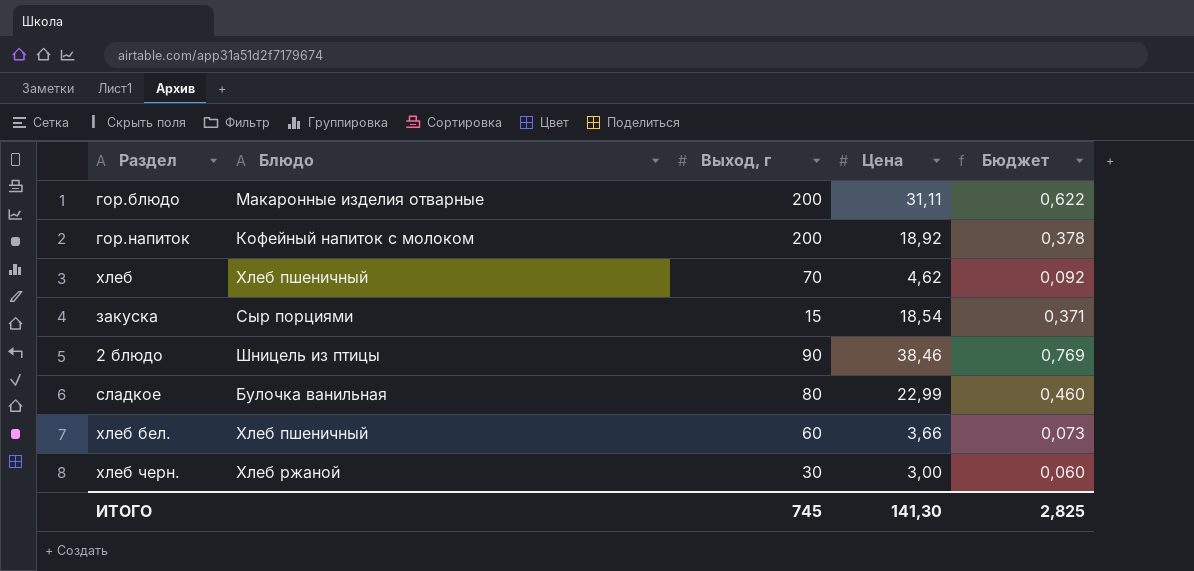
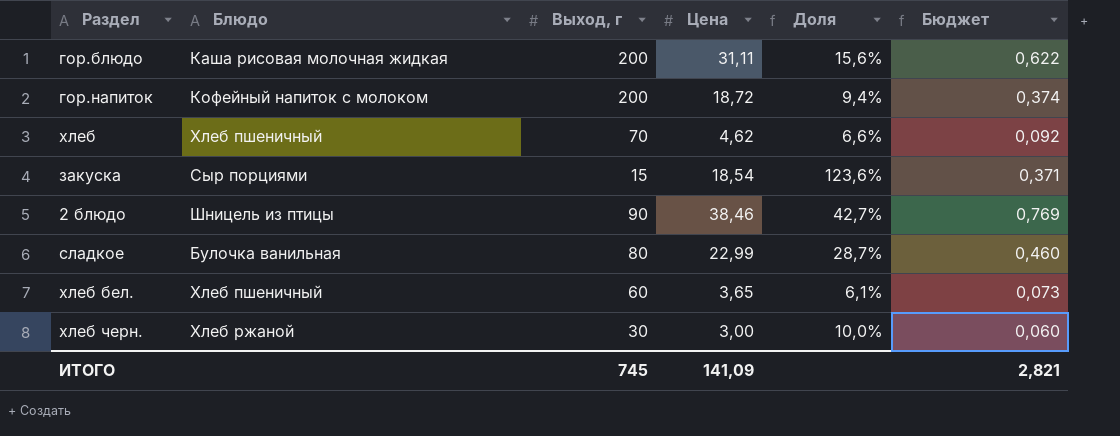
column Доля | formula: none -> [Цена] / [Выход, г]
гор.блюдо | Блюдо: Макаронные изделия отварные -> Каша рисовая молочная жидкая
гор.напиток | Цена: 18,92 -> 18,72
гор.напиток | Бюджет: 0,378 -> 0,374
хлеб бел. | Цена: 3,66 -> 3,65
ИТОГО | Цена: 141,30 -> 141,09
ИТОГО | Бюджет: 2,825 -> 2,821

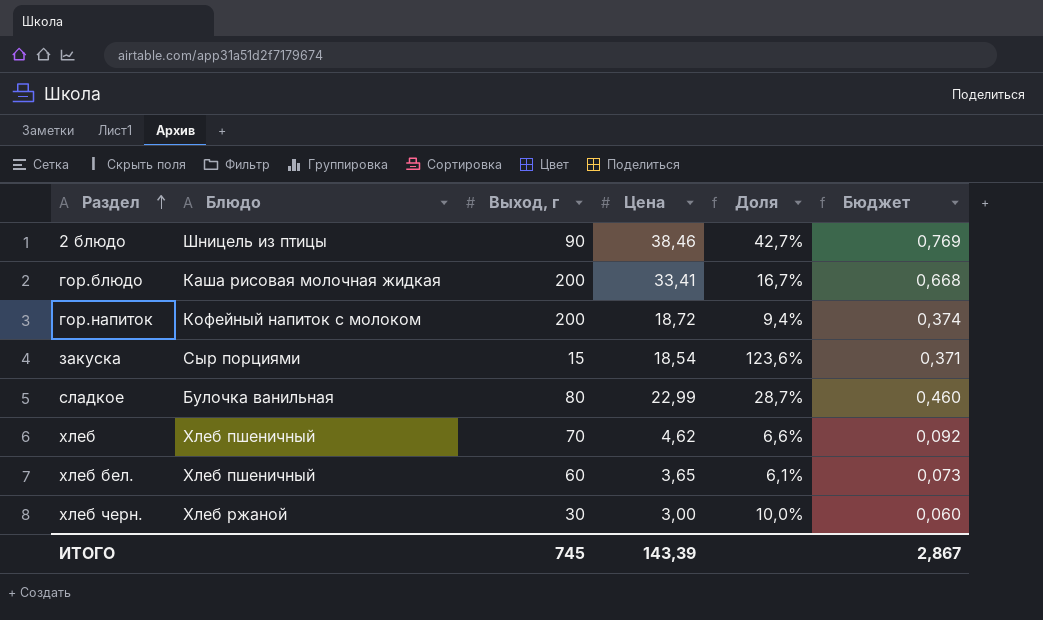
row order: none -> Раздел ascending
гор.блюдо | Цена: 31,11 -> 33,41
гор.блюдо | Доля: 15,6% -> 16,7%
гор.блюдо | Бюджет: 0,622 -> 0,668
ИТОГО | Цена: 141,09 -> 143,39
ИТОГО | Бюджет: 2,821 -> 2,867

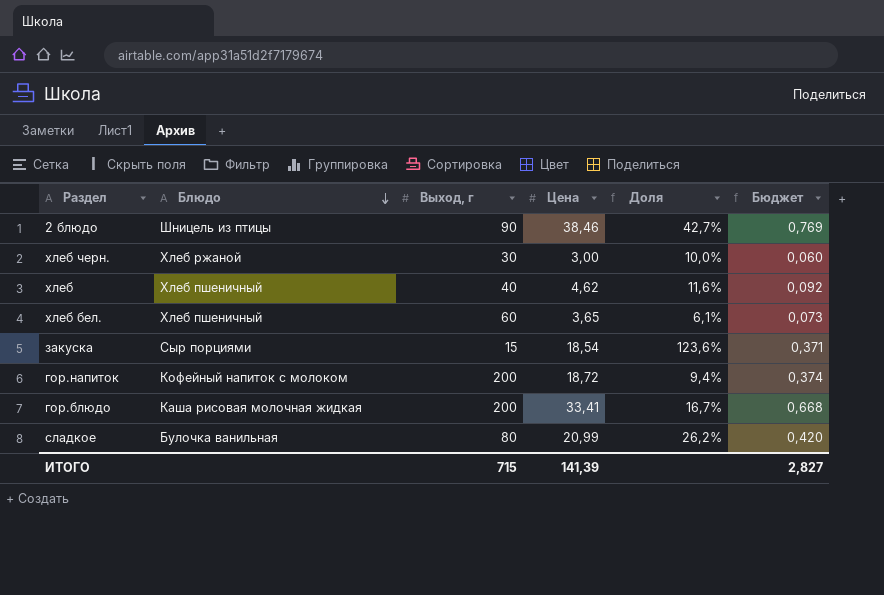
row order: Раздел ascending -> Блюдо descending
хлеб | Выход, г: 70 -> 40
хлеб | Доля: 6,6% -> 11,6%
сладкое | Цена: 22,99 -> 20,99
сладкое | Доля: 28,7% -> 26,2%
сладкое | Бюджет: 0,460 -> 0,420
ИТОГО | Выход, г: 745 -> 715
ИТОГО | Цена: 143,39 -> 141,39
ИТОГО | Бюджет: 2,867 -> 2,827

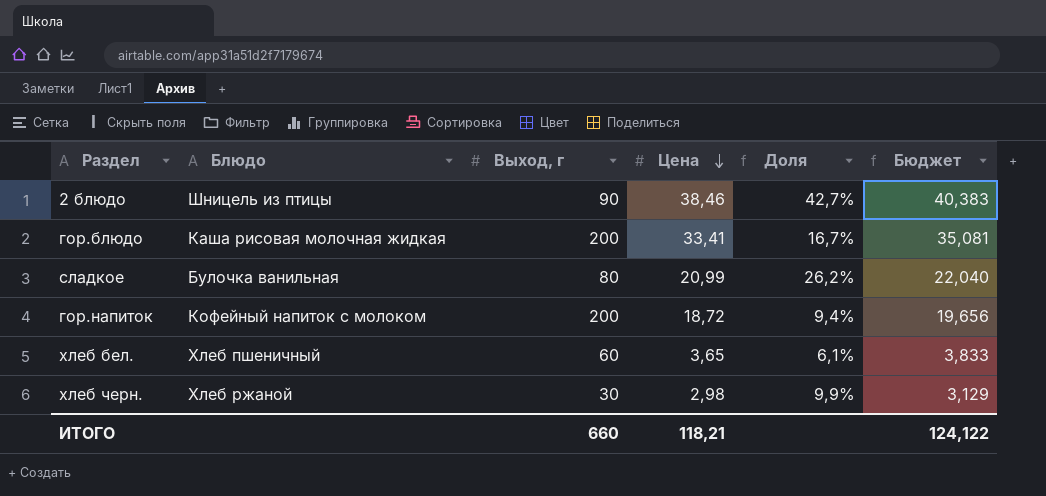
row order: Блюдо descending -> Цена descending
column Бюджет | formula: [Цена] * 0,02 -> [Цена] * 1,05
row хлеб: Хлеб пшеничный | 40 | 4,62 | 11,6% | 0,092 -> none
row закуска: Сыр порциями | 15 | 18,54 | 123,6% | 0,371 -> none
хлеб черн. | Цена: 3,00 -> 2,98
хлеб черн. | Доля: 10,0% -> 9,9%
ИТОГО | Выход, г: 715 -> 660
ИТОГО | Цена: 141,39 -> 118,21
ИТОГО | Бюджет: 2,827 -> 124,122

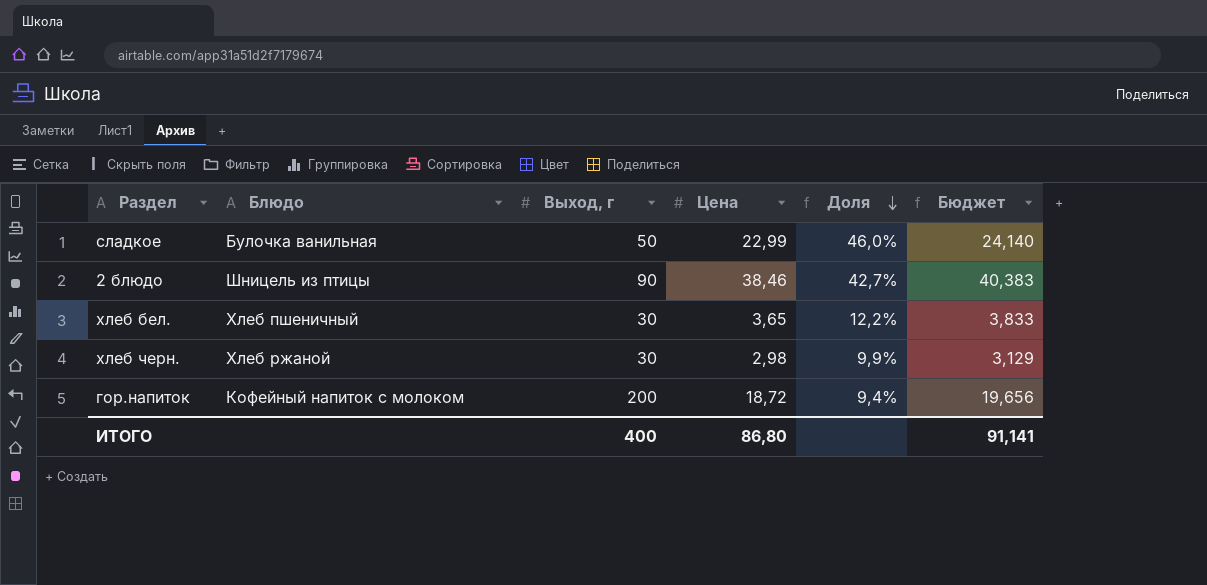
row order: Цена descending -> Доля descending
row гор.блюдо: Каша рисовая молочная жидкая | 200 | 33,41 | 16,7% | 35,081 -> none
сладкое | Выход, г: 80 -> 50
сладкое | Цена: 20,99 -> 22,99
сладкое | Доля: 26,2% -> 46,0%
сладкое | Бюджет: 22,040 -> 24,140
хлеб бел. | Выход, г: 60 -> 30
хлеб бел. | Доля: 6,1% -> 12,2%
ИТОГО | Выход, г: 660 -> 400
ИТОГО | Цена: 118,21 -> 86,80
ИТОГО | Бюджет: 124,122 -> 91,141

